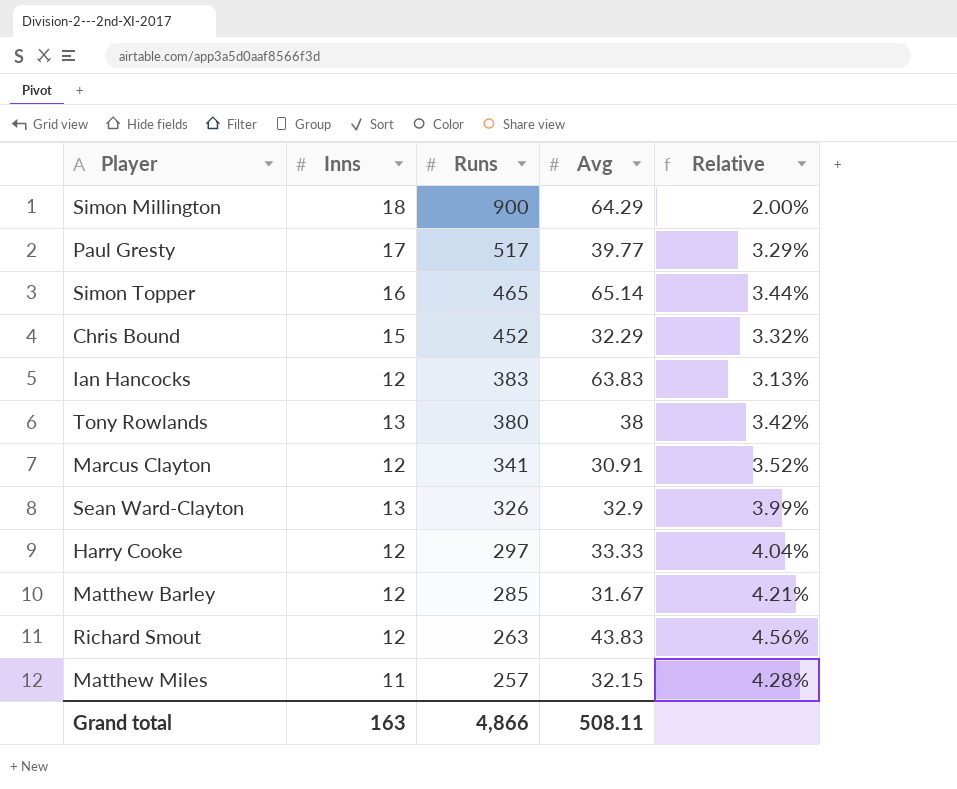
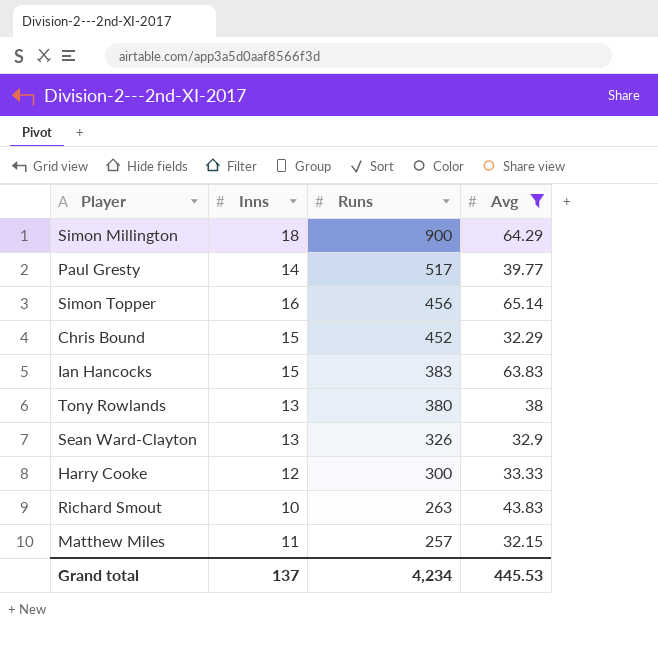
filter: none -> Avg >= 32.15
column Relative | formula: [Inns] / [Runs] -> none
Paul Gresty | Inns: 17 -> 14
Simon Topper | Runs: 465 -> 456
Ian Hancocks | Inns: 12 -> 15
Harry Cooke | Runs: 297 -> 300
Richard Smout | Inns: 12 -> 10
Grand total | Inns: 163 -> 137
Grand total | Runs: 4,866 -> 4,234
Grand total | Avg: 508.11 -> 445.53

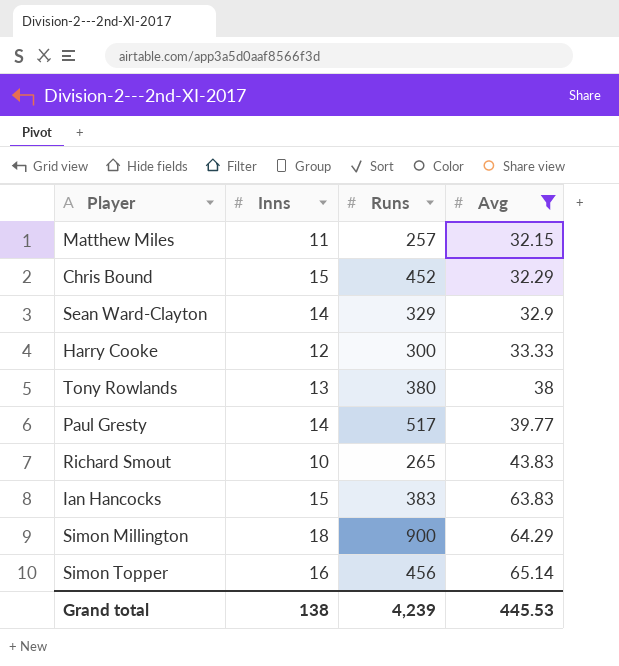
row order: Runs descending -> Avg ascending
Sean Ward-Clayton | Inns: 13 -> 14
Sean Ward-Clayton | Runs: 326 -> 329
Richard Smout | Runs: 263 -> 265
Grand total | Inns: 137 -> 138
Grand total | Runs: 4,234 -> 4,239

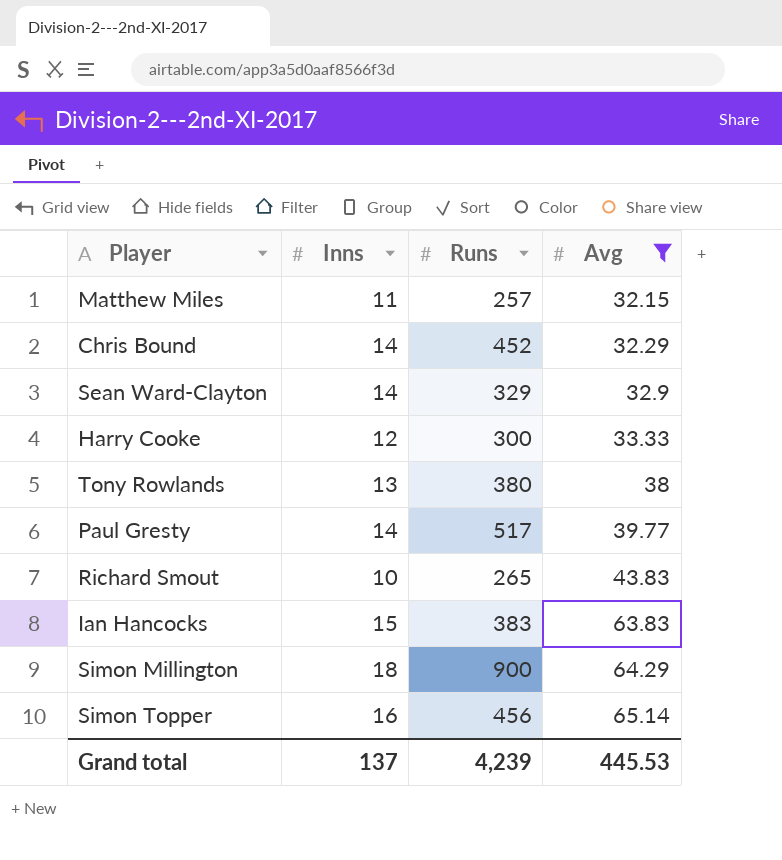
Chris Bound | Inns: 15 -> 14
Grand total | Inns: 138 -> 137

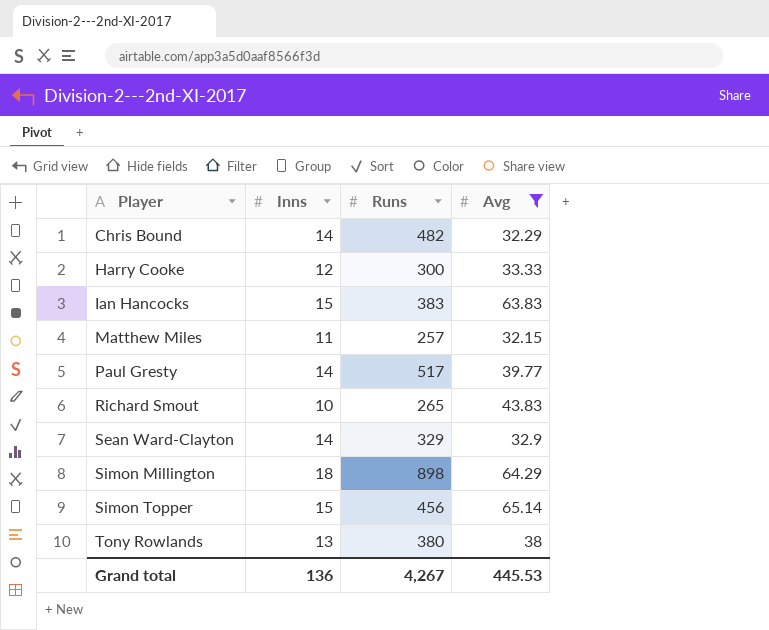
row order: Avg ascending -> Player ascending
Chris Bound | Runs: 452 -> 482
Simon Millington | Runs: 900 -> 898
Simon Topper | Inns: 16 -> 15
Grand total | Inns: 137 -> 136
Grand total | Runs: 4,239 -> 4,267

